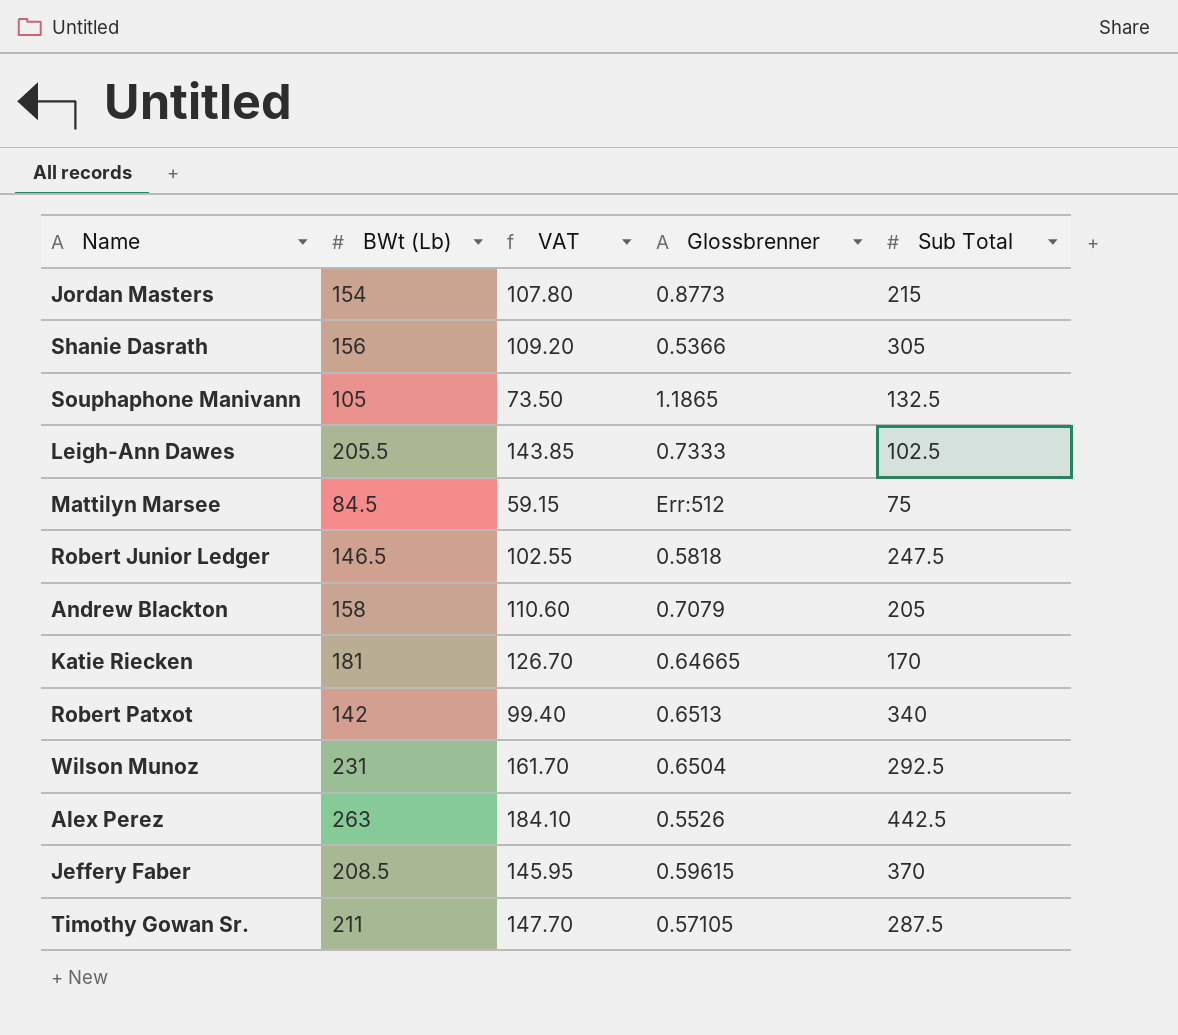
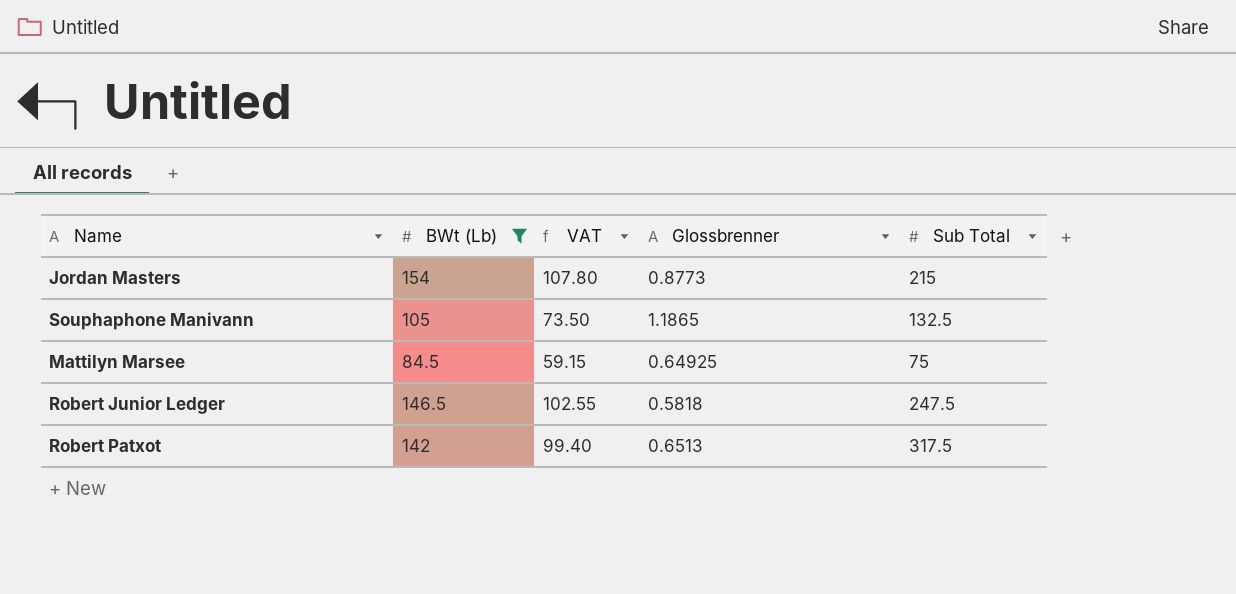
filter: none -> BWt (Lb) <= 154
Mattilyn Marsee | Glossbrenner: Err:512 -> 0.64925
Robert Patxot | Sub Total: 340 -> 317.5

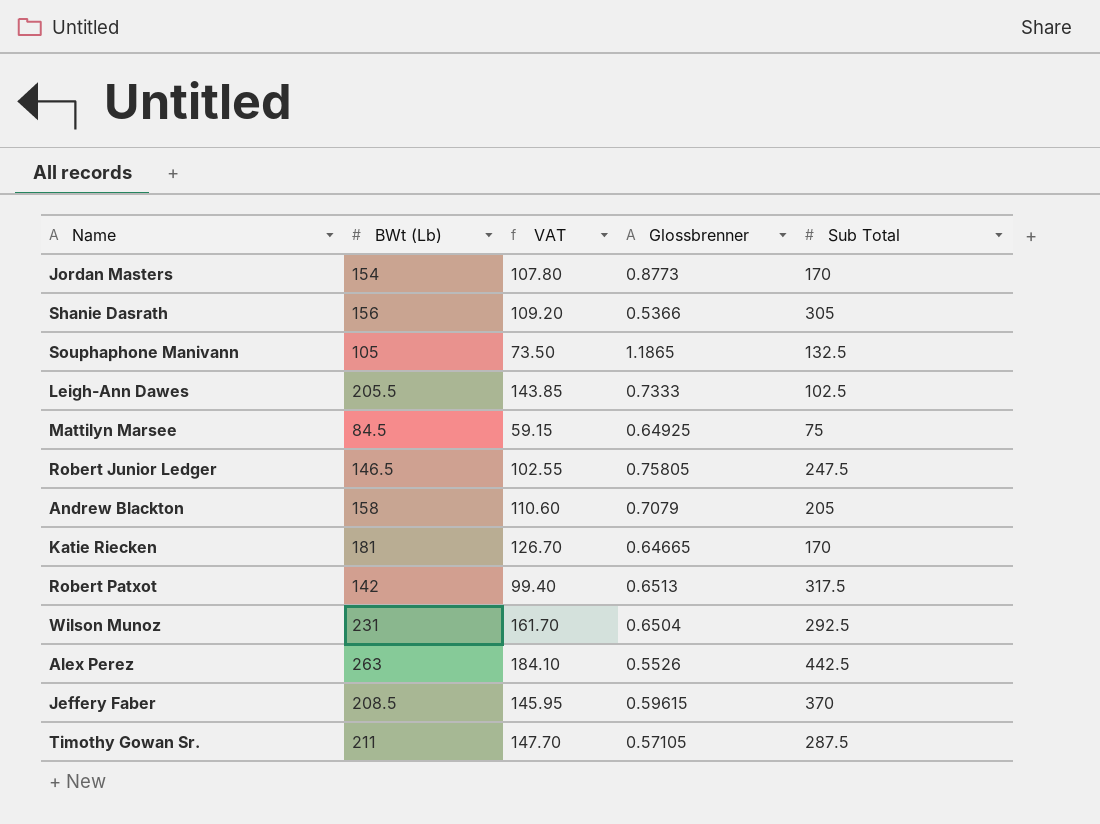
filter: BWt (Lb) <= 154 -> none
Jordan Masters | Sub Total: 215 -> 170
Robert Junior Ledger | Glossbrenner: 0.5818 -> 0.75805

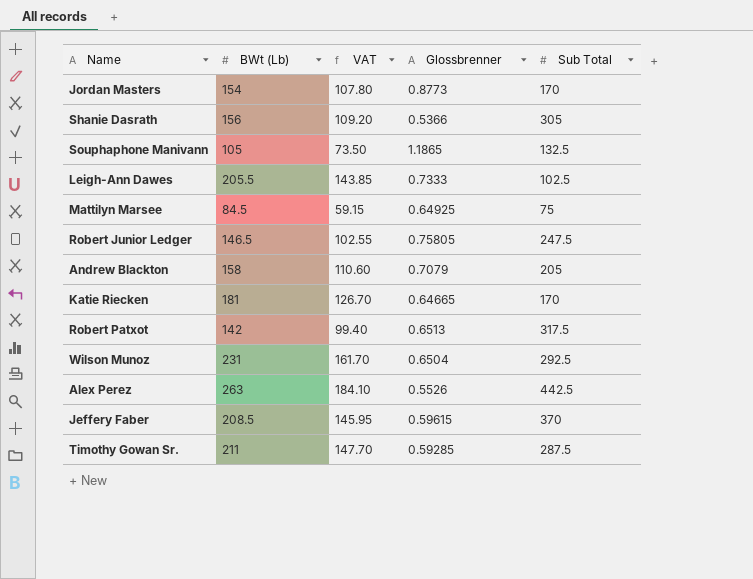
Timothy Gowan Sr. | Glossbrenner: 0.57105 -> 0.59285

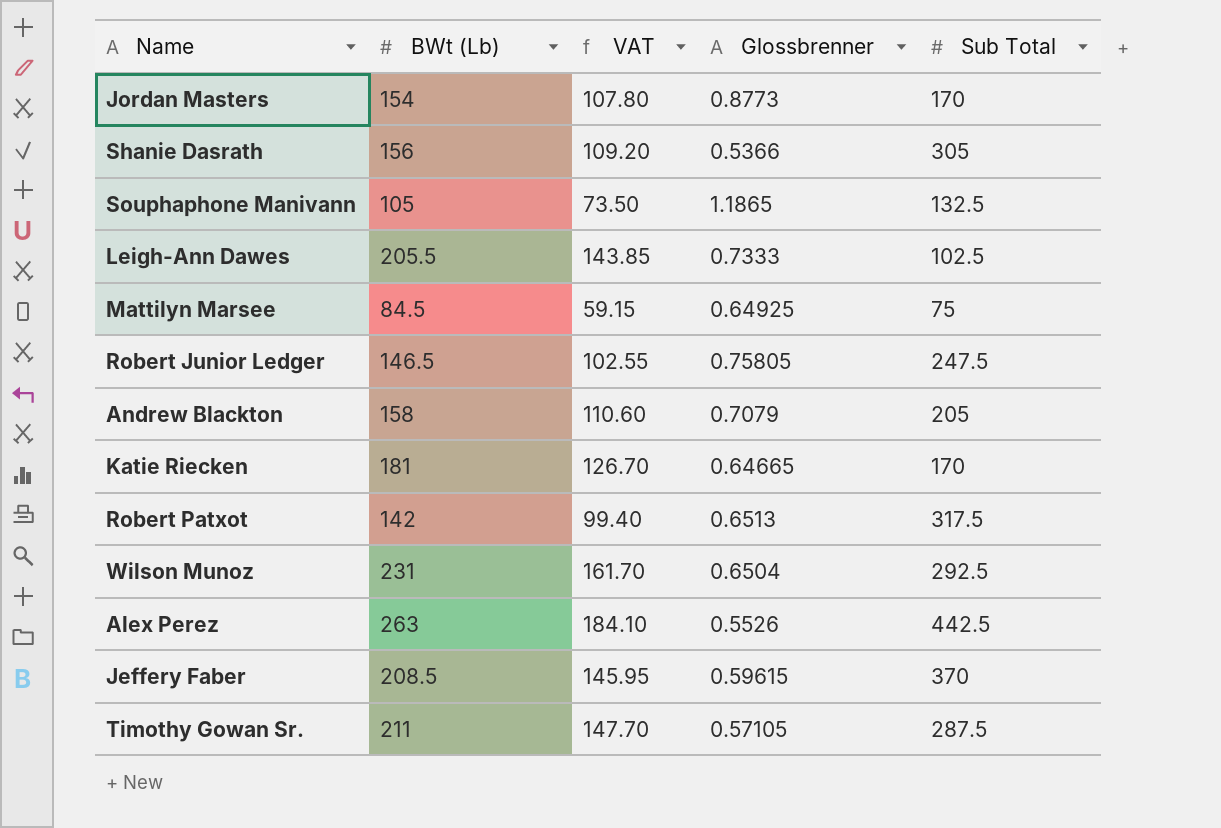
Timothy Gowan Sr. | Glossbrenner: 0.59285 -> 0.57105

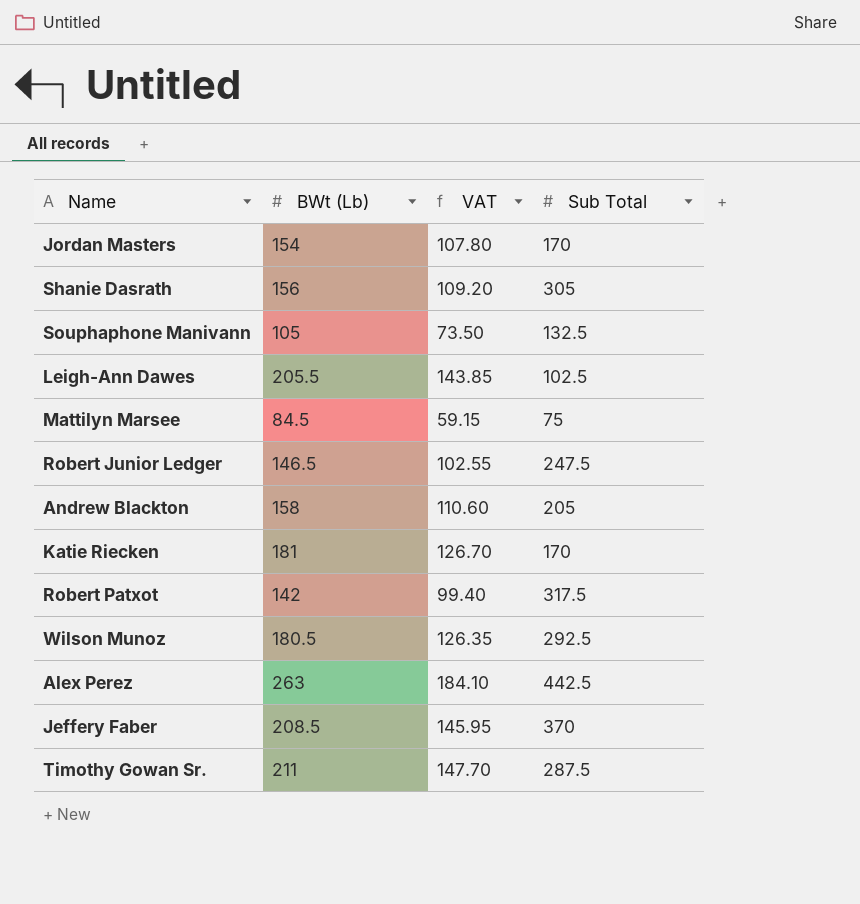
column Glossbrenner | position: 4 -> none
Wilson Munoz | BWt (Lb): 231 -> 180.5
Wilson Munoz | VAT: 161.70 -> 126.35

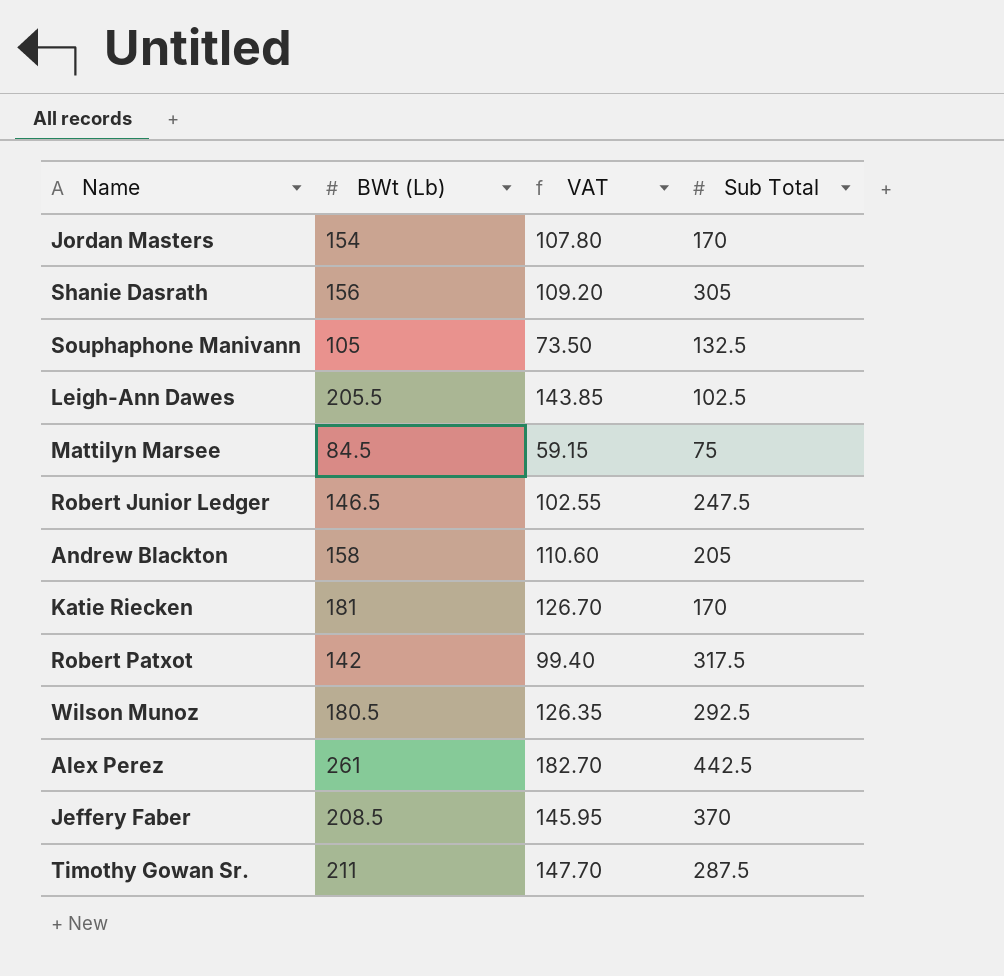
Alex Perez | BWt (Lb): 263 -> 261
Alex Perez | VAT: 184.10 -> 182.70

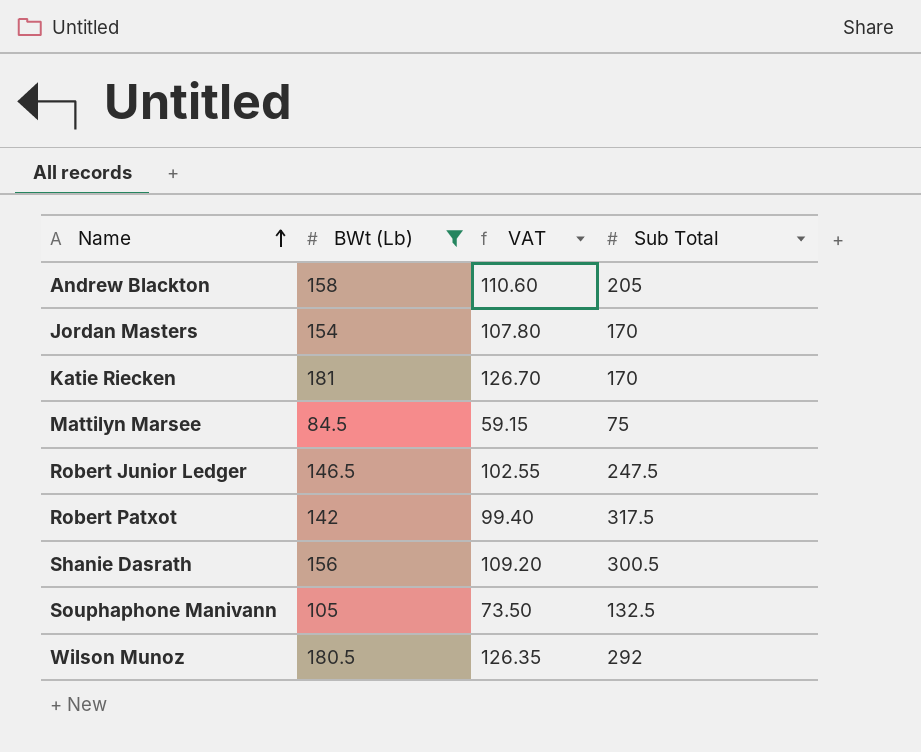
filter: none -> BWt (Lb) <= 181
row order: none -> Name ascending
Shanie Dasrath | Sub Total: 305 -> 300.5
Wilson Munoz | Sub Total: 292.5 -> 292

